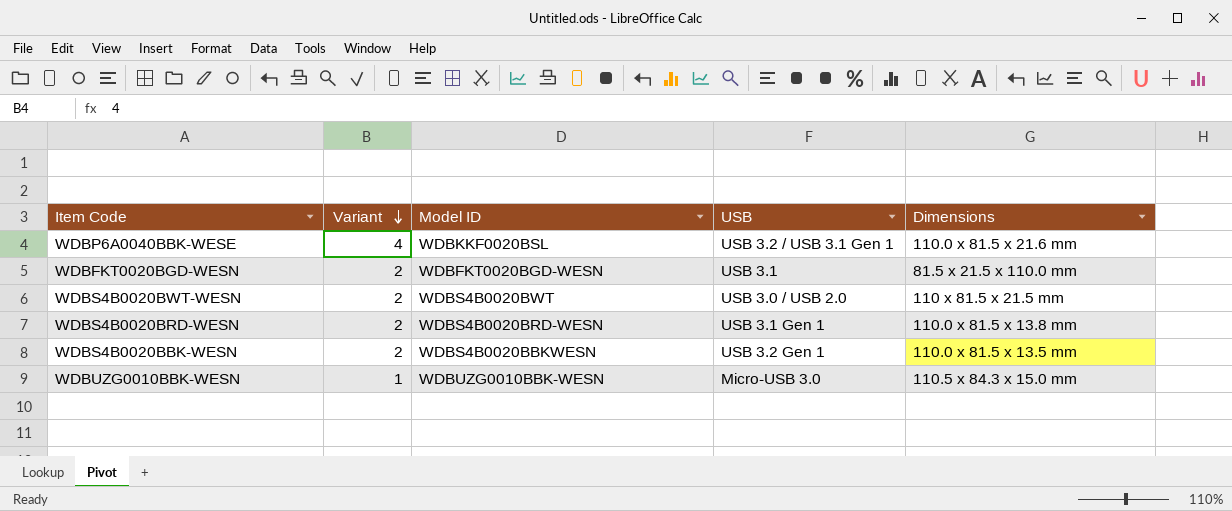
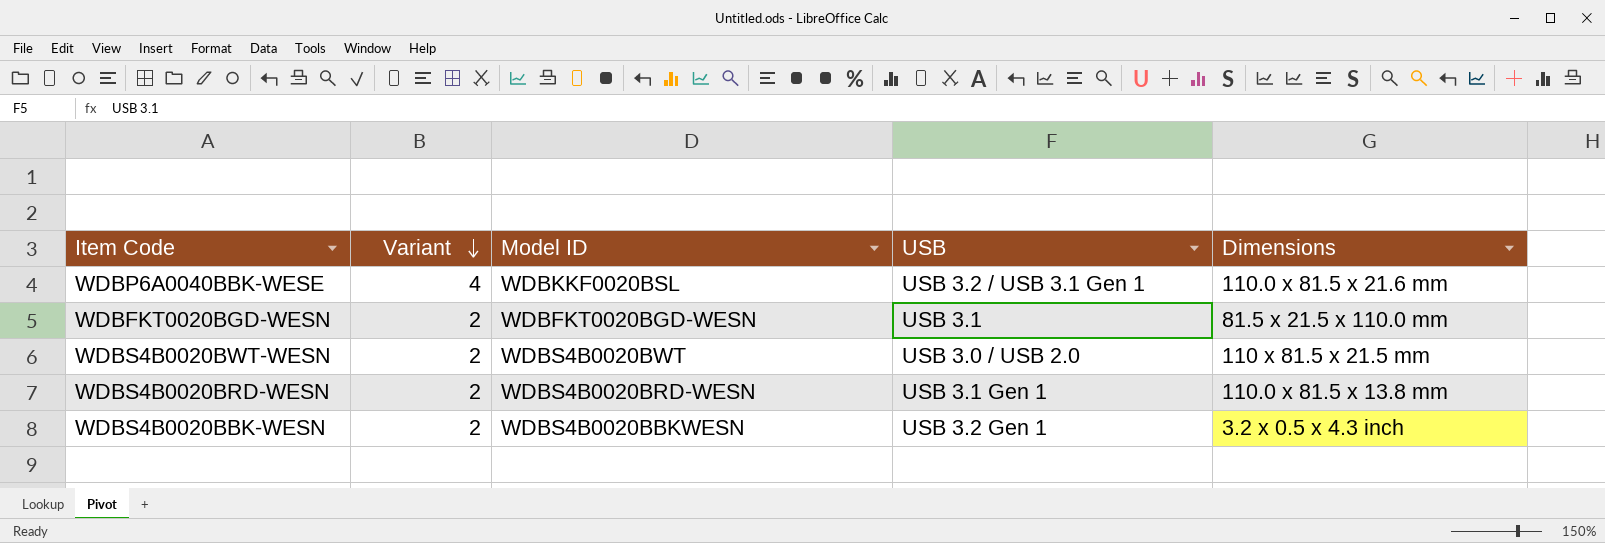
row WDBUZG0010BBK-WESN: 1 | WDBUZG0010BBK-WESN | Micro-USB 3.0 | 110.5 x 84.3 x 15.0 mm -> none
WDBS4B0020BBK-WESN | Dimensions: 110.0 x 81.5 x 13.5 mm -> 3.2 x 0.5 x 4.3 inch

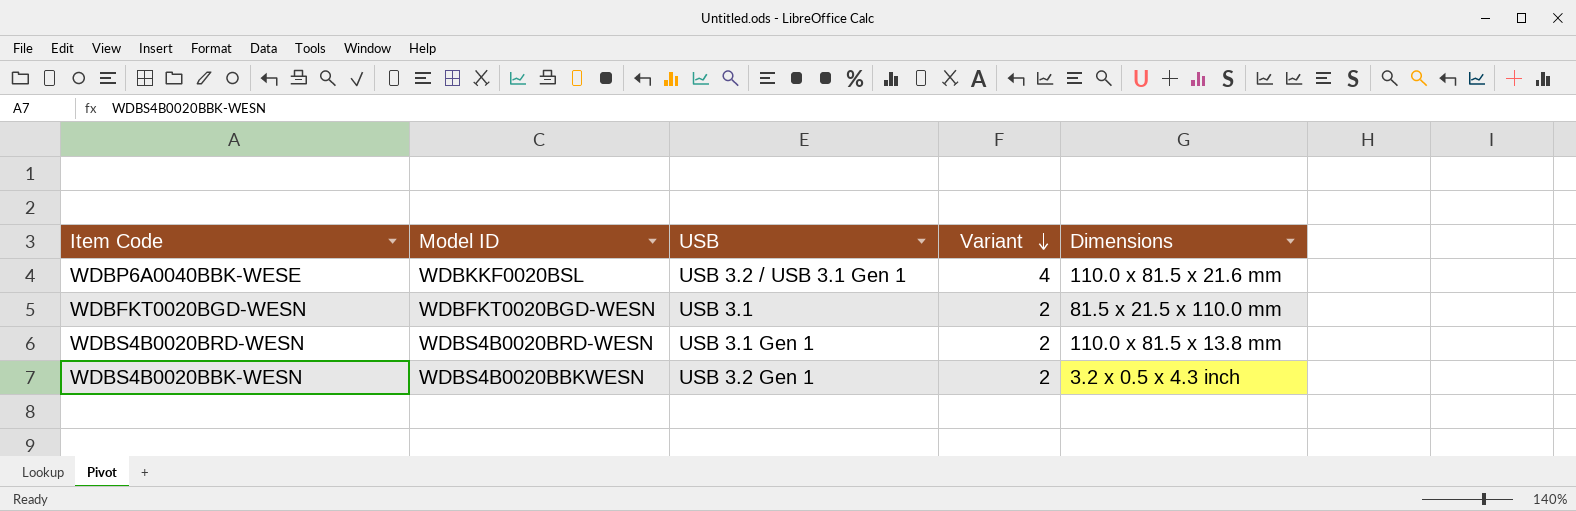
column Variant | position: 2 -> 4
row WDBS4B0020BWT-WESN: 2 | WDBS4B0020BWT | USB 3.0 / USB 2.0 | 110 x 81.5 x 21.5 mm -> none

